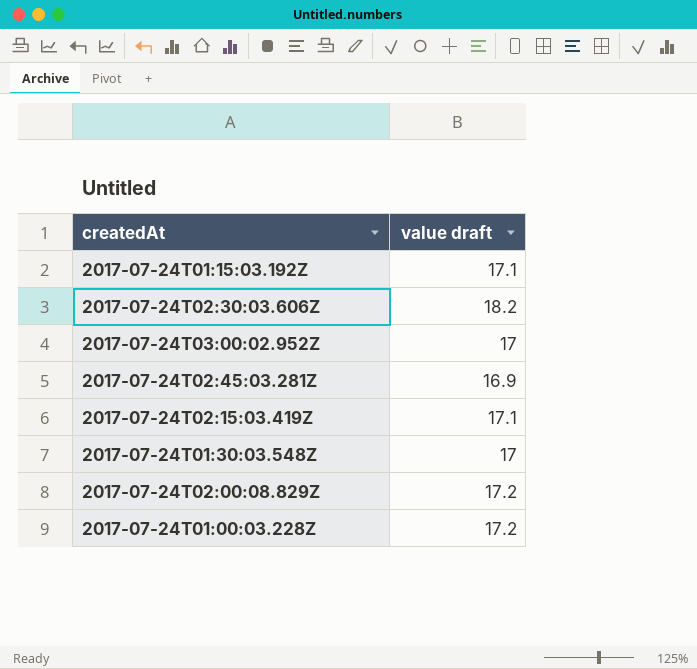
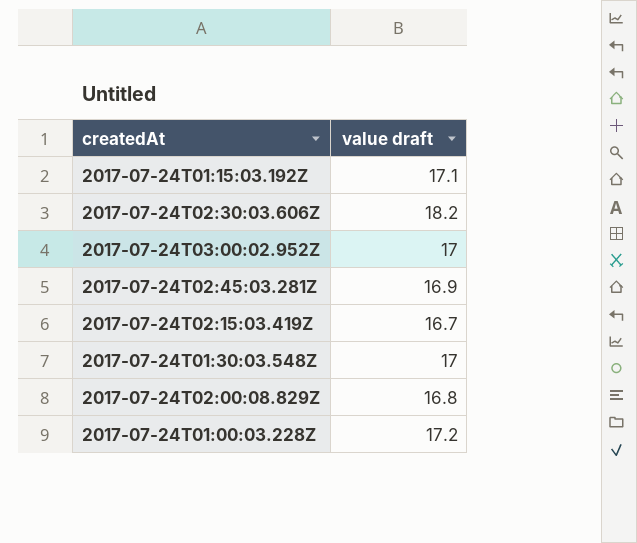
2017-07-24T02:15:03.419Z | value draft: 17.1 -> 16.7
2017-07-24T02:00:08.829Z | value draft: 17.2 -> 16.8

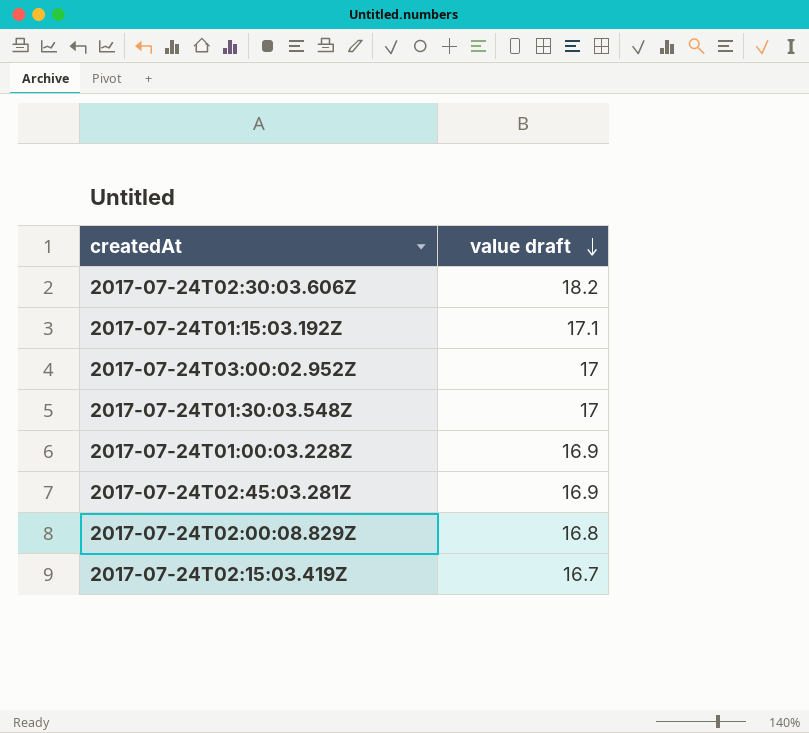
row order: none -> value draft descending
2017-07-24T01:00:03.228Z | value draft: 17.2 -> 16.9

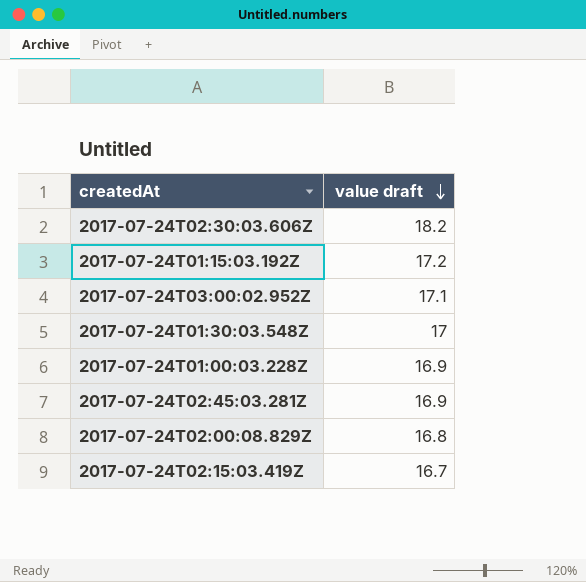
2017-07-24T01:15:03.192Z | value draft: 17.1 -> 17.2
2017-07-24T03:00:02.952Z | value draft: 17 -> 17.1

